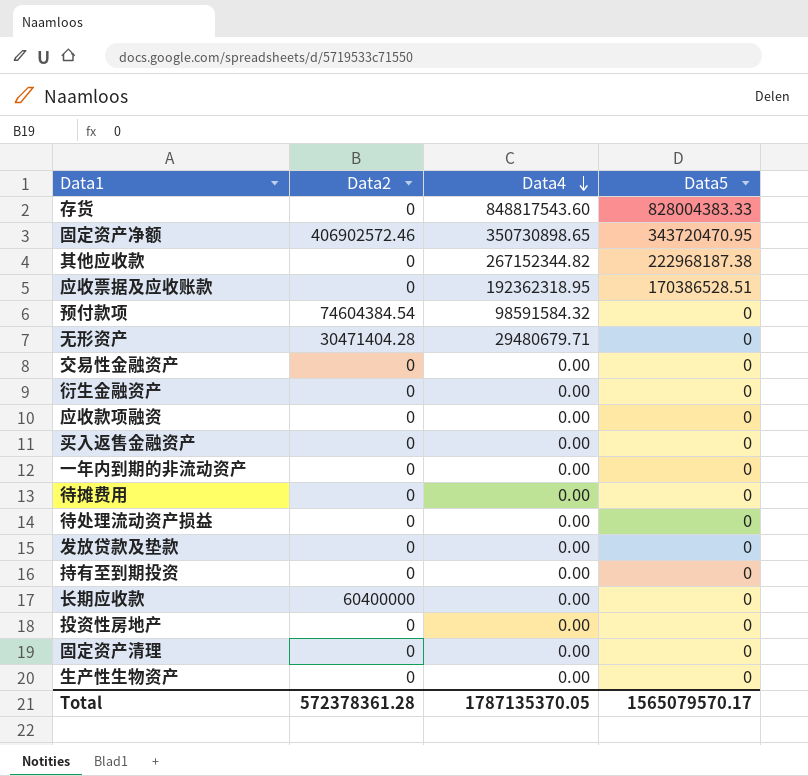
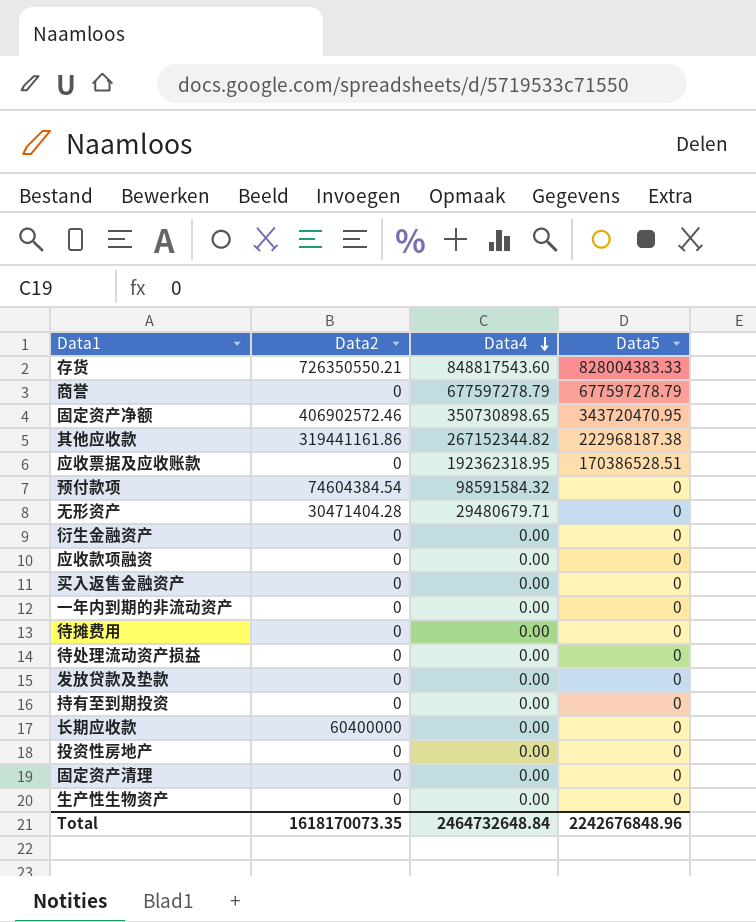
row 交易性金融资产: 0 | 0.00 | 0 -> none
存货 | Data2: 0 -> 726350550.21
row 商誉: none -> 0 | 677597278.79 | 677597278.79
其他应收款 | Data2: 0 -> 319441161.86
Total | Data2: 572378361.28 -> 1618170073.35
Total | Data4: 1787135370.05 -> 2464732648.84
Total | Data5: 1565079570.17 -> 2242676848.96

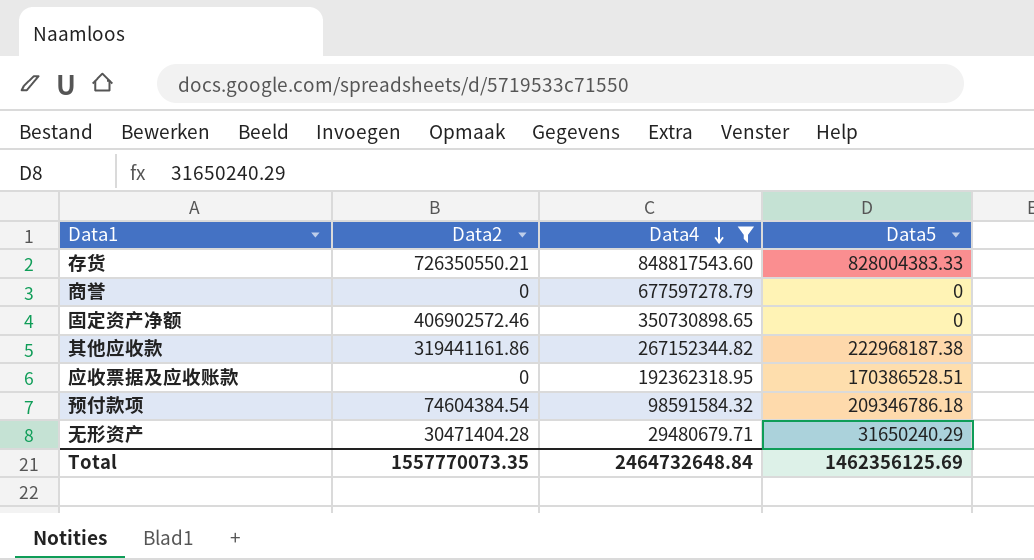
filter: none -> Data4 != 0.00
商誉 | Data5: 677597278.79 -> 0
固定资产净额 | Data5: 343720470.95 -> 0
预付款项 | Data5: 0 -> 209346786.18
无形资产 | Data5: 0 -> 31650240.29
Total | Data2: 1618170073.35 -> 1557770073.35
Total | Data5: 2242676848.96 -> 1462356125.69

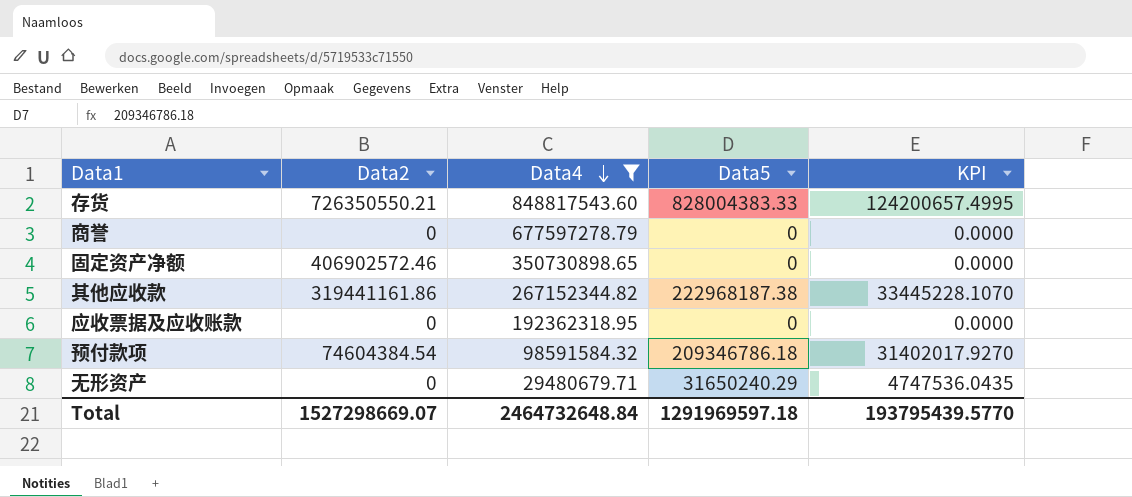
column KPI | formula: none -> [Data5] * 0.15
应收票据及应收账款 | Data5: 170386528.51 -> 0
无形资产 | Data2: 30471404.28 -> 0
Total | Data2: 1557770073.35 -> 1527298669.07
Total | Data5: 1462356125.69 -> 1291969597.18

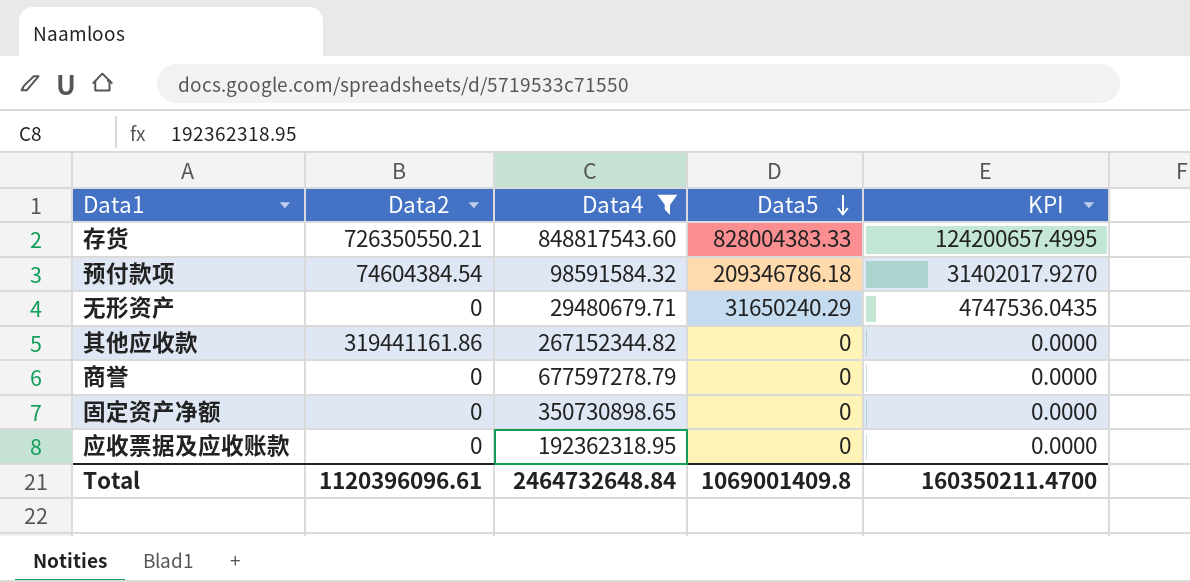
row order: Data4 descending -> Data5 descending
其他应收款 | Data5: 222968187.38 -> 0
其他应收款 | KPI: 33445228.1070 -> 0.0000
固定资产净额 | Data2: 406902572.46 -> 0
Total | Data2: 1527298669.07 -> 1120396096.61
Total | Data5: 1291969597.18 -> 1069001409.8
Total | KPI: 193795439.5770 -> 160350211.4700

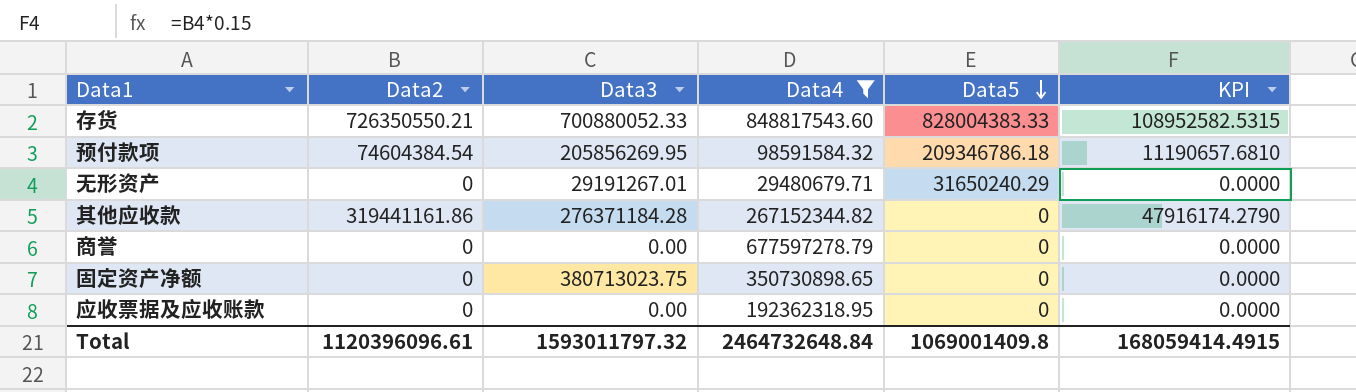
column Data3 | position: none -> 3
column KPI | formula: [Data5] * 0.15 -> [Data2] * 0.15
Total | KPI: 160350211.4700 -> 168059414.4915

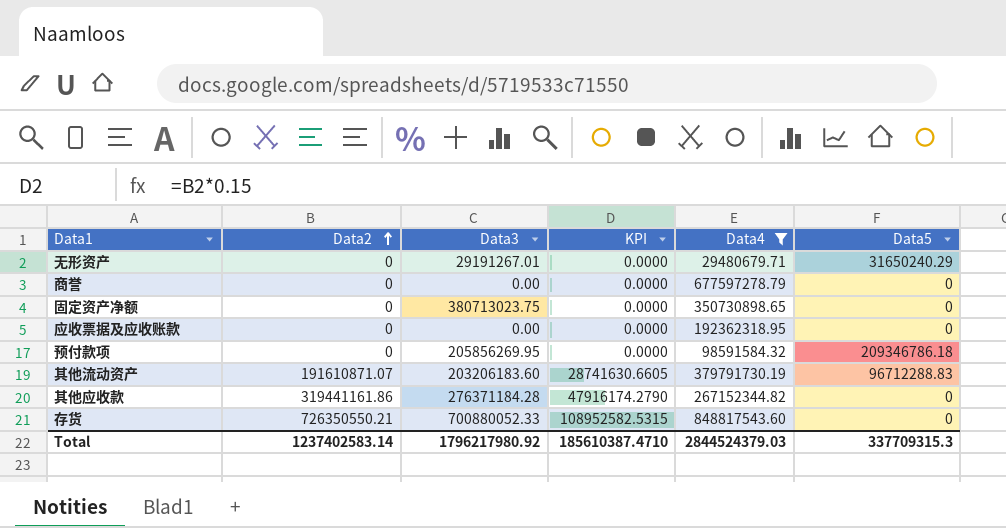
row order: Data5 descending -> Data2 ascending
column KPI | position: 6 -> 4
预付款项 | Data2: 74604384.54 -> 0
预付款项 | KPI: 11190657.6810 -> 0.0000
row 其他流动资产: none -> 191610871.07 | 203206183.60 | 28741630.6605 | 379791730.19 | 96712288.83
存货 | Data5: 828004383.33 -> 0
Total | Data2: 1120396096.61 -> 1237402583.14
Total | Data3: 1593011797.32 -> 1796217980.92
Total | KPI: 168059414.4915 -> 185610387.4710
Total | Data4: 2464732648.84 -> 2844524379.03
Total | Data5: 1069001409.8 -> 337709315.3

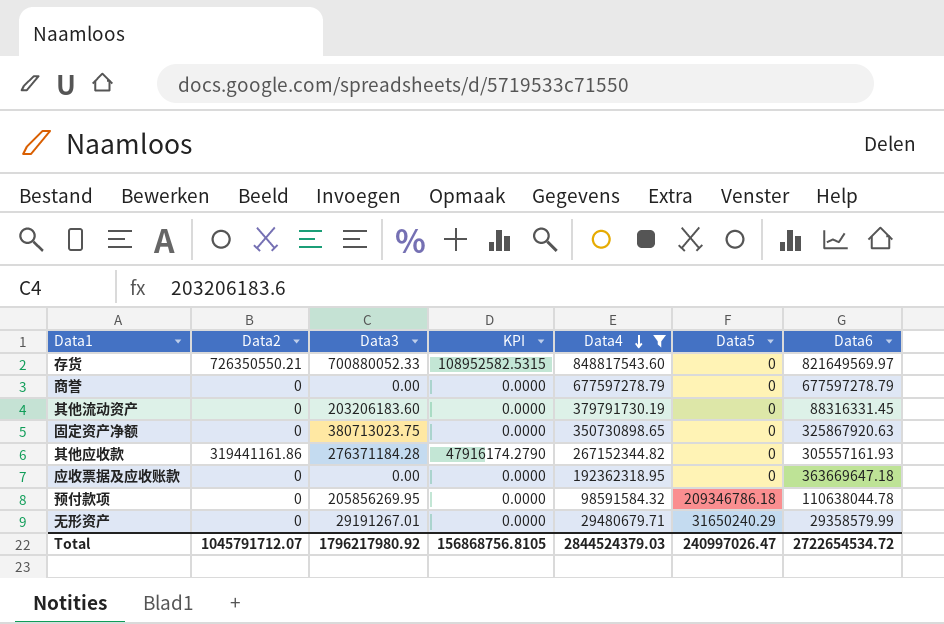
row order: Data2 ascending -> Data4 descending
column Data6 | position: none -> 7
其他流动资产 | Data2: 191610871.07 -> 0
其他流动资产 | KPI: 28741630.6605 -> 0.0000
其他流动资产 | Data5: 96712288.83 -> 0
Total | Data2: 1237402583.14 -> 1045791712.07
Total | KPI: 185610387.4710 -> 156868756.8105
Total | Data5: 337709315.3 -> 240997026.47

